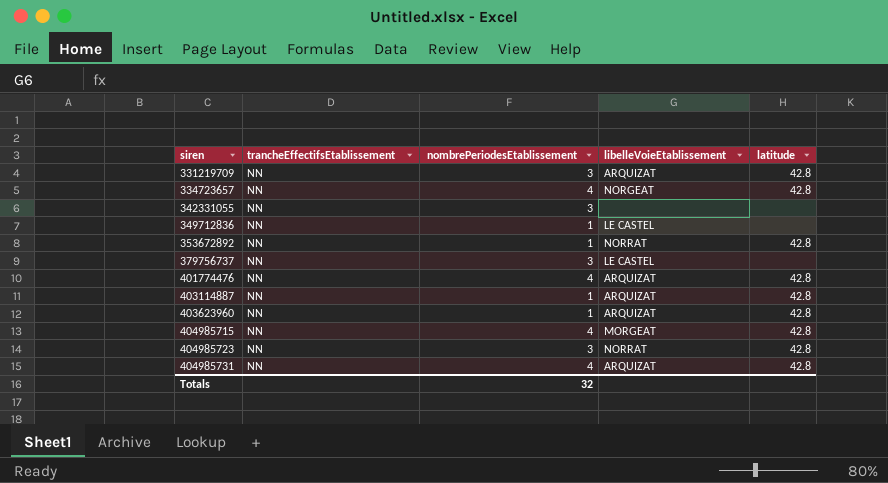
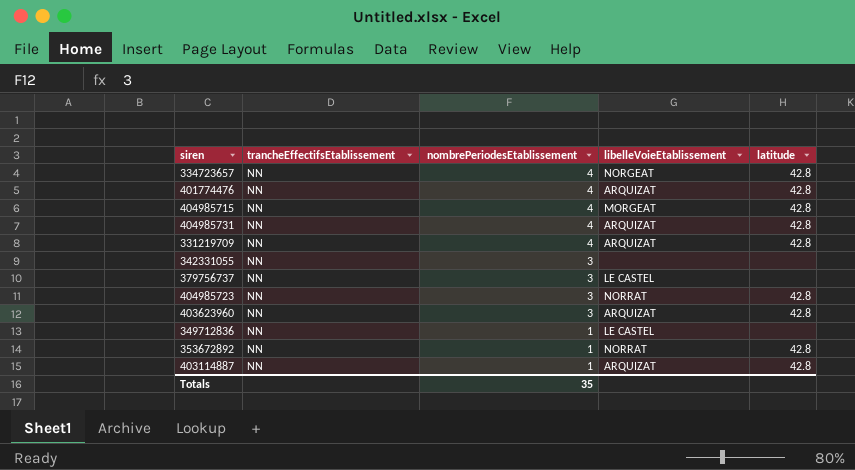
row order: siren ascending -> nombrePeriodesEtablissement descending
331219709 | nombrePeriodesEtablissement: 3 -> 4
403623960 | nombrePeriodesEtablissement: 1 -> 3
Totals | nombrePeriodesEtablissement: 32 -> 35

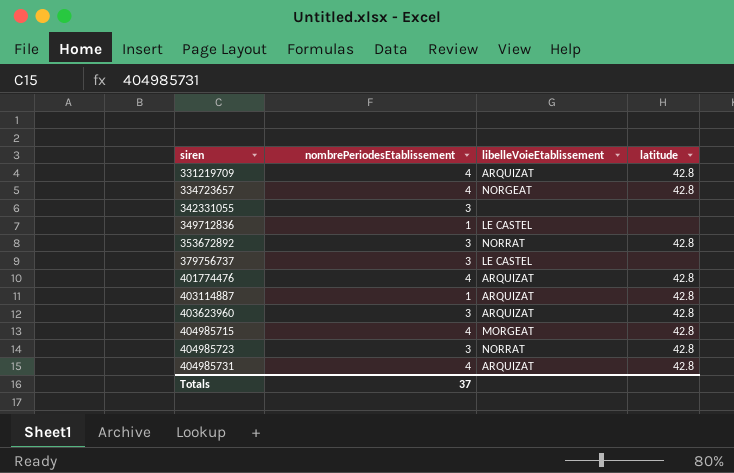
row order: nombrePeriodesEtablissement descending -> siren ascending
column trancheEffectifsEtablissement | position: 2 -> none
353672892 | nombrePeriodesEtablissement: 1 -> 3
Totals | nombrePeriodesEtablissement: 35 -> 37

